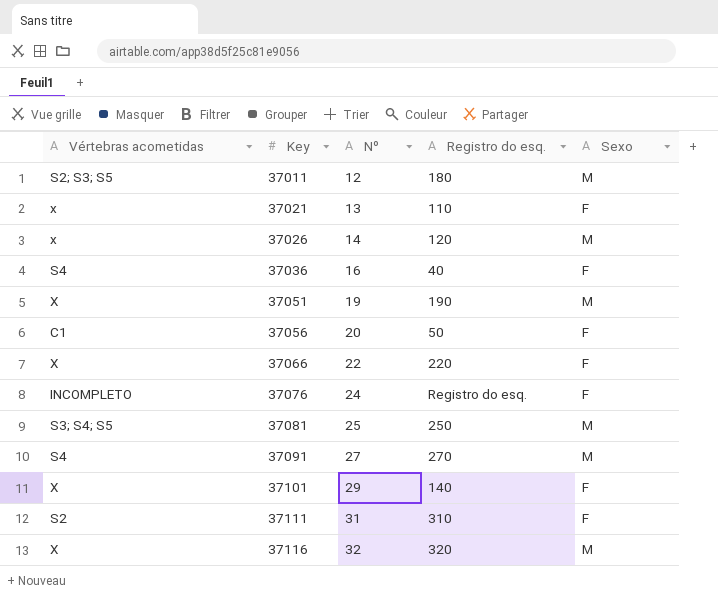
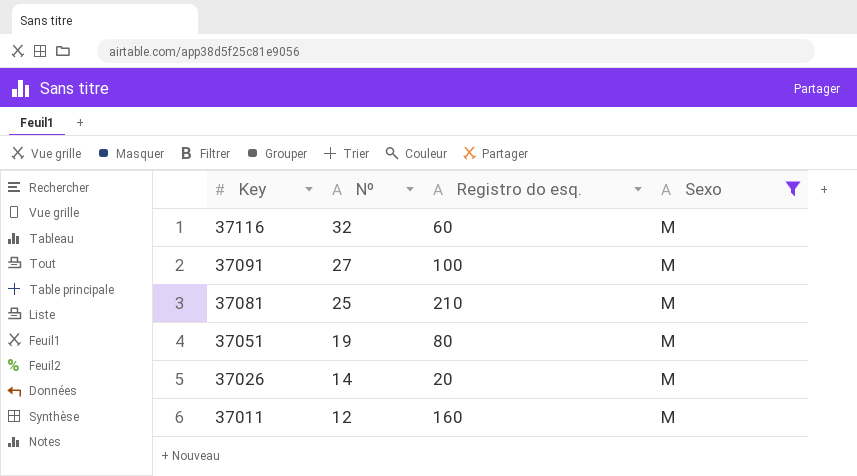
filter: none -> Sexo = M
row order: Key ascending -> Key descending
column Vértebras acometidas | position: 1 -> none
37116 | Registro do esq.: 320 -> 60
37091 | Registro do esq.: 270 -> 100
37081 | Registro do esq.: 250 -> 210
37051 | Registro do esq.: 190 -> 80
37026 | Registro do esq.: 120 -> 20
37011 | Registro do esq.: 180 -> 160

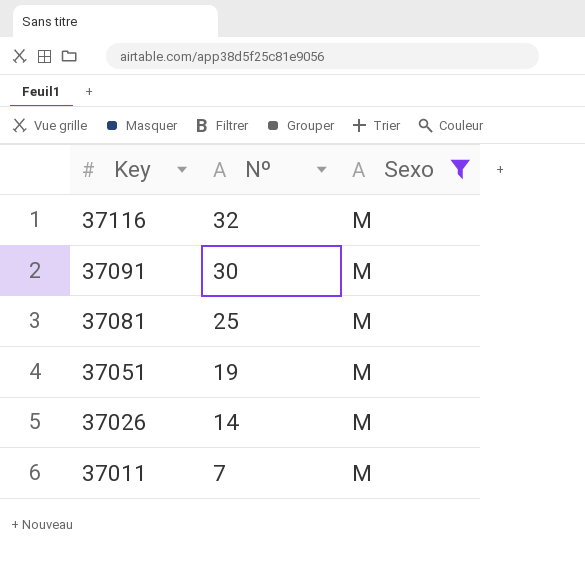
column Registro do esq. | position: 3 -> none
37091 | Nº: 27 -> 30
37011 | Nº: 12 -> 7

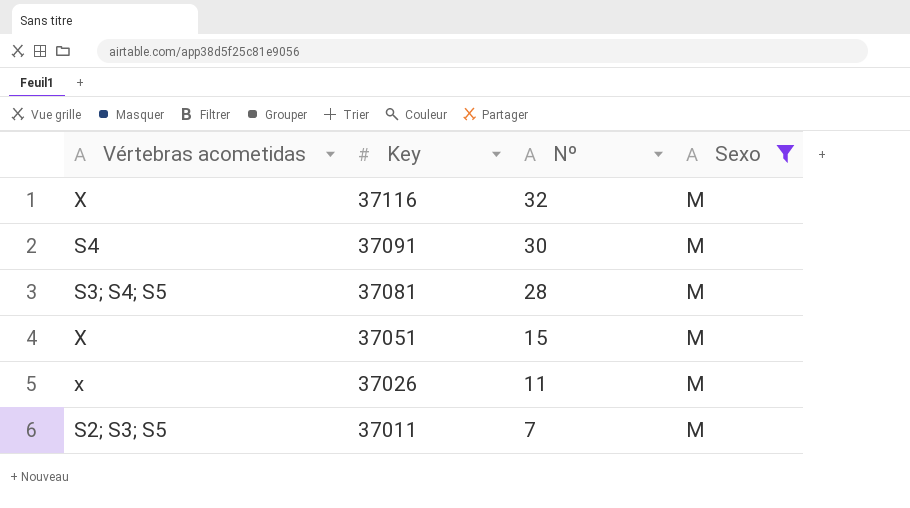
column Vértebras acometidas | position: none -> 1
37081 | Nº: 25 -> 28
37051 | Nº: 19 -> 15
37026 | Nº: 14 -> 11

